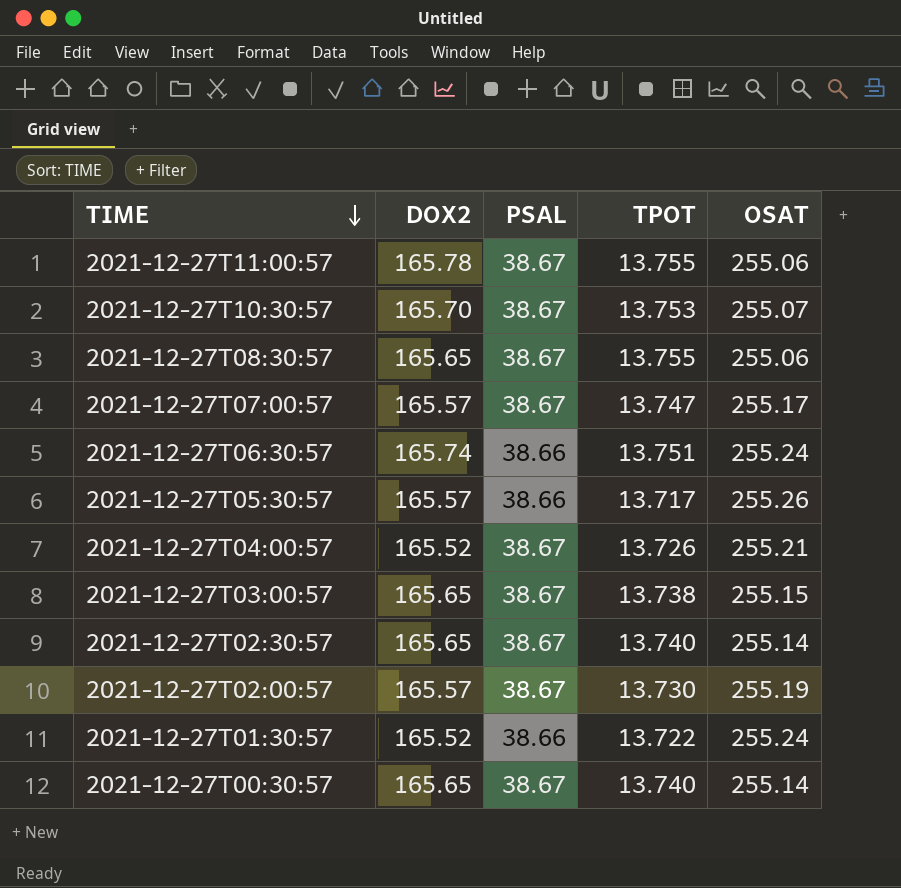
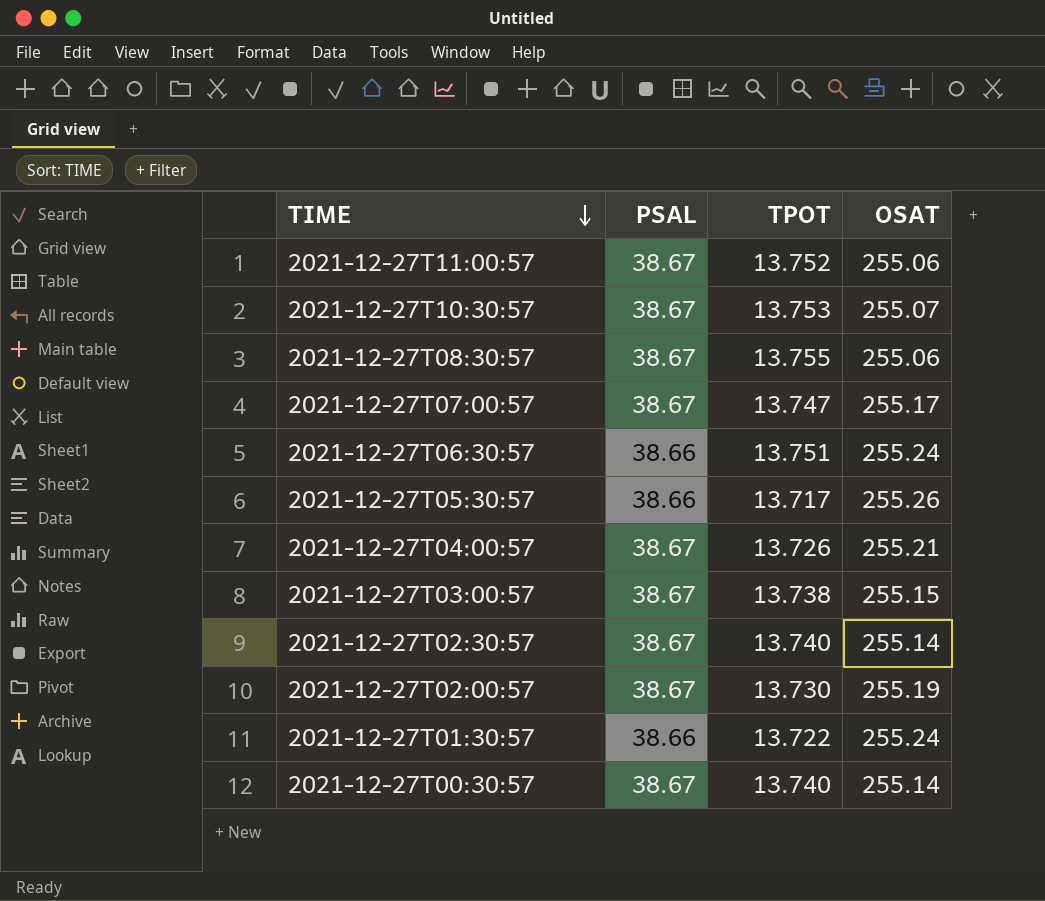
column DOX2 | position: 2 -> none
2021-12-27T11:00:57 | TPOT: 13.755 -> 13.752

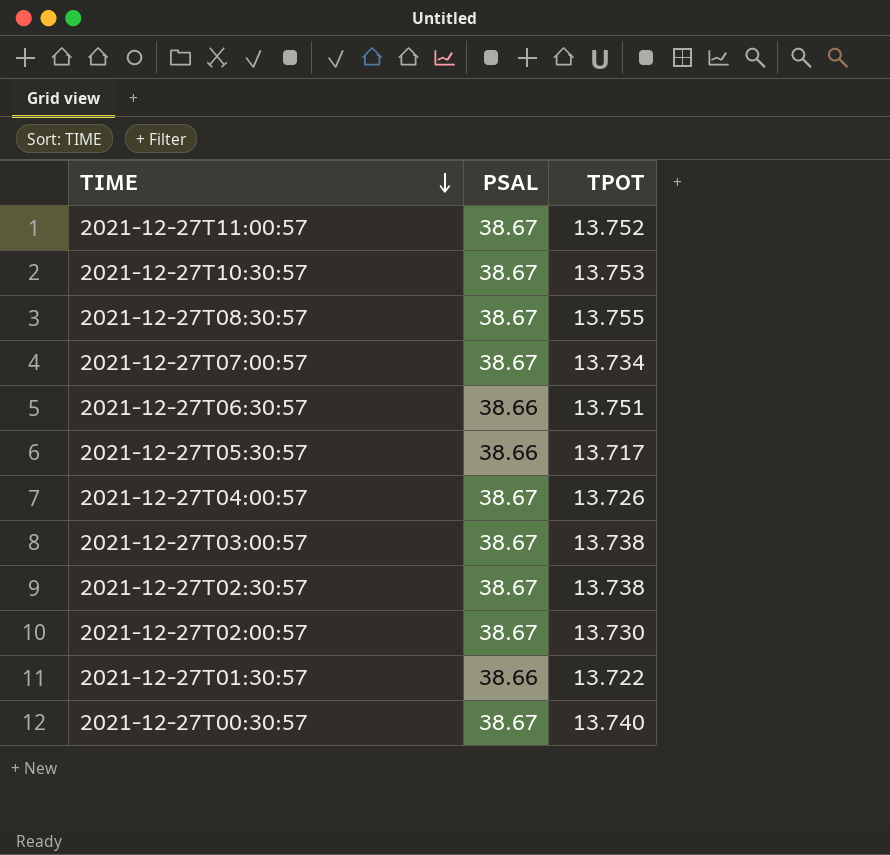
column OSAT | position: 4 -> none
2021-12-27T07:00:57 | TPOT: 13.747 -> 13.734
2021-12-27T02:30:57 | TPOT: 13.740 -> 13.738

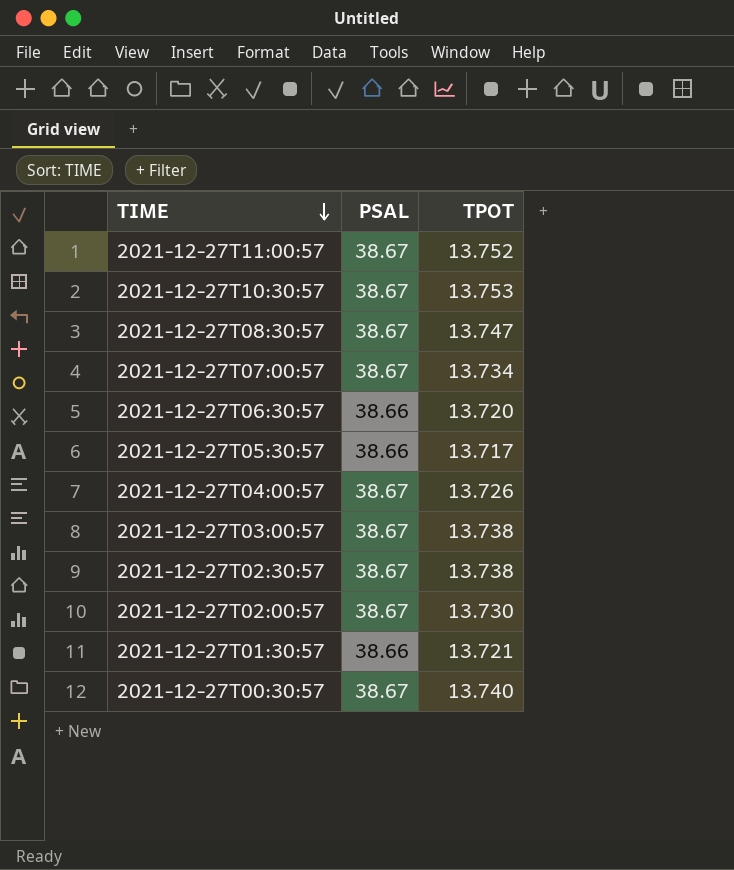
2021-12-27T08:30:57 | TPOT: 13.755 -> 13.747
2021-12-27T06:30:57 | TPOT: 13.751 -> 13.720
2021-12-27T01:30:57 | TPOT: 13.722 -> 13.721

